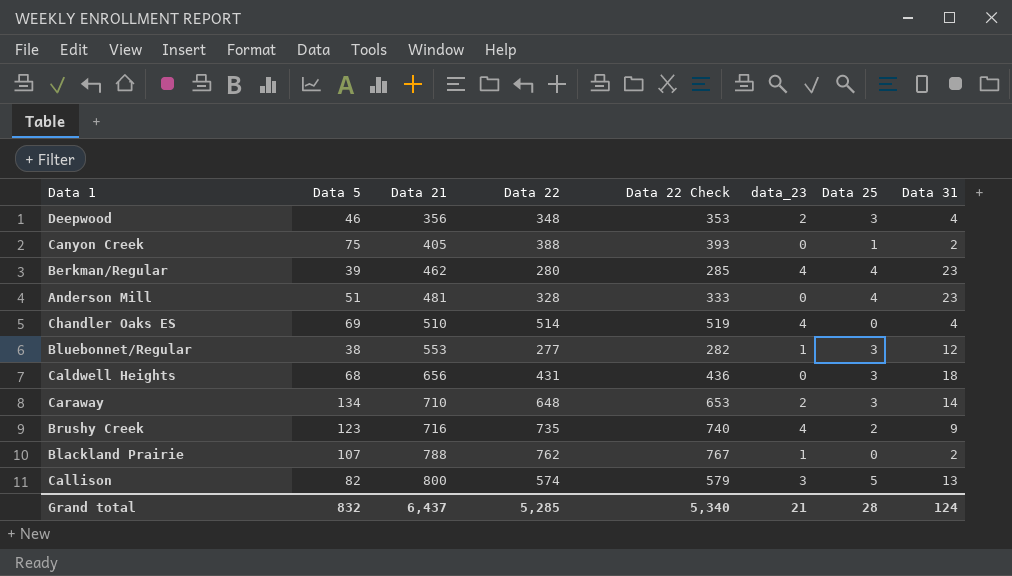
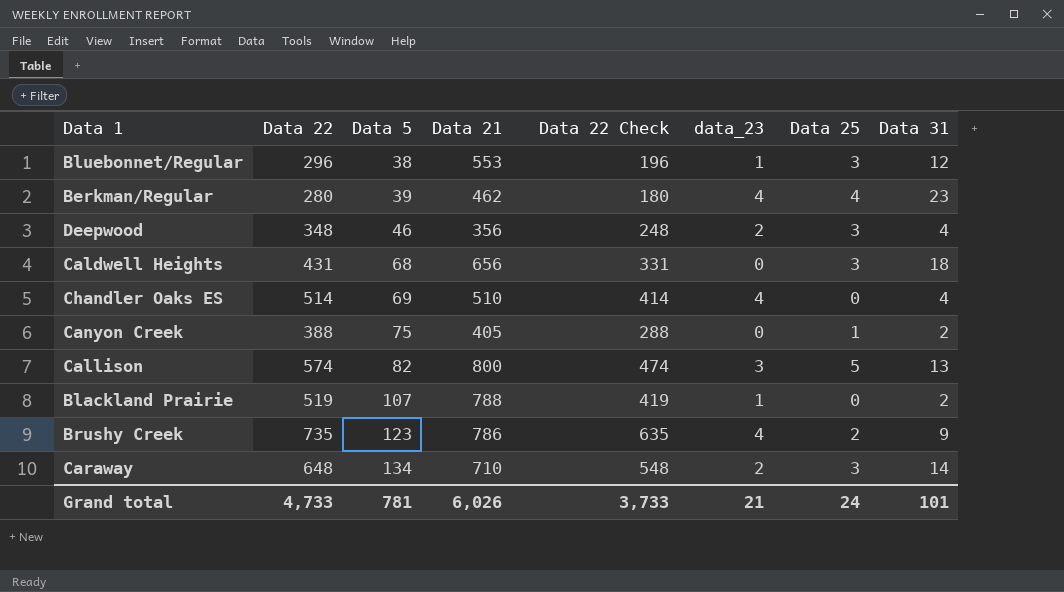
row order: Data 21 ascending -> Data 5 ascending
column Data 22 | position: 4 -> 2
column Data 22 Check | formula: [Data 22] + 5 -> [Data 22] - 100
row Anderson Mill: 51 | 481 | 328 | 333 | 0 | 4 | 23 -> none
Bluebonnet/Regular | Data 22: 277 -> 296
Blackland Prairie | Data 22: 762 -> 519
Brushy Creek | Data 21: 716 -> 786
Grand total | Data 22: 5,285 -> 4,733
Grand total | Data 5: 832 -> 781
Grand total | Data 21: 6,437 -> 6,026
Grand total | Data 22 Check: 5,340 -> 3,733
Grand total | Data 25: 28 -> 24
Grand total | Data 31: 124 -> 101

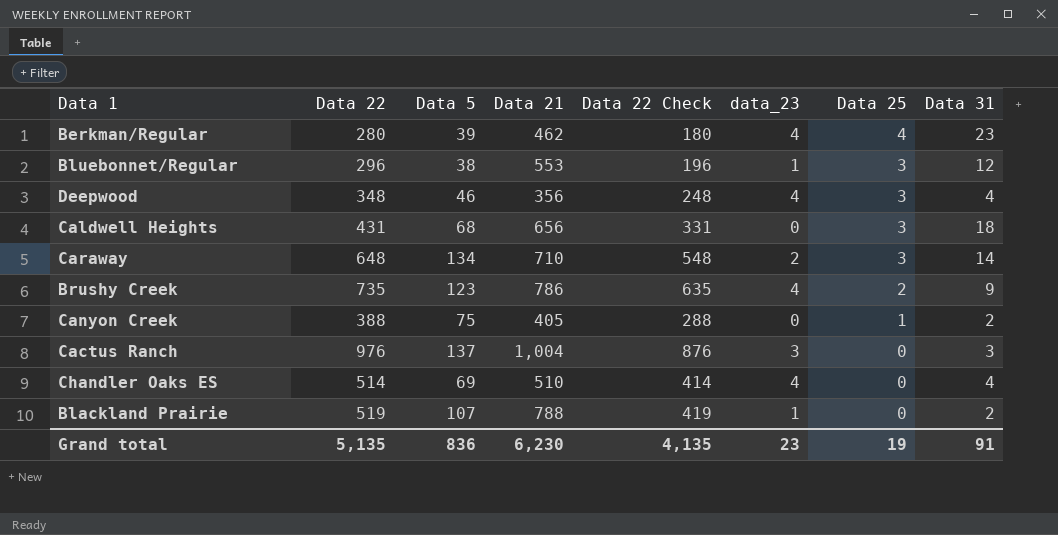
row order: Data 5 ascending -> Data 25 descending
row Callison: 574 | 82 | 800 | 474 | 3 | 5 | 13 -> none
Deepwood | data_23: 2 -> 4
row Cactus Ranch: none -> 976 | 137 | 1,004 | 876 | 3 | 0 | 3
Grand total | Data 22: 4,733 -> 5,135
Grand total | Data 5: 781 -> 836
Grand total | Data 21: 6,026 -> 6,230
Grand total | Data 22 Check: 3,733 -> 4,135
Grand total | data_23: 21 -> 23
Grand total | Data 25: 24 -> 19
Grand total | Data 31: 101 -> 91

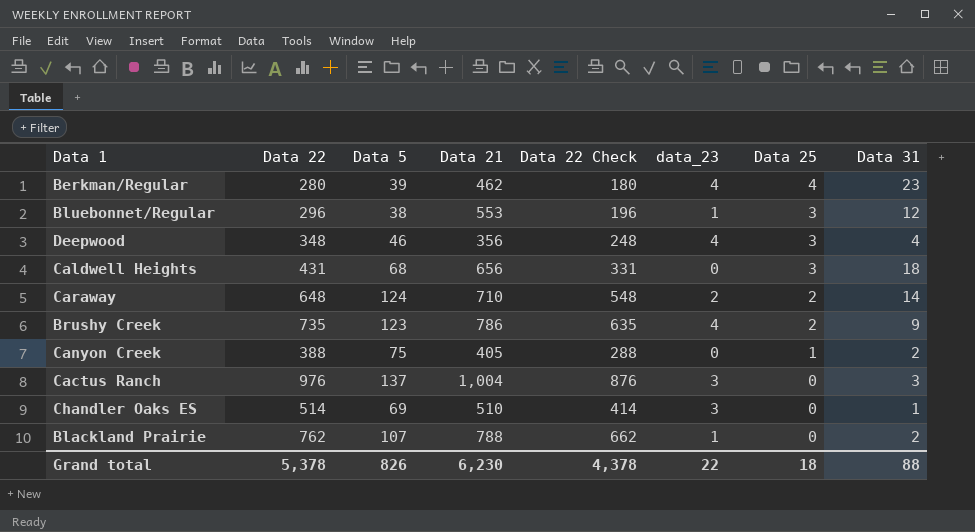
Caraway | Data 5: 134 -> 124
Caraway | Data 25: 3 -> 2
Chandler Oaks ES | data_23: 4 -> 3
Chandler Oaks ES | Data 31: 4 -> 1
Blackland Prairie | Data 22: 519 -> 762
Blackland Prairie | Data 22 Check: 419 -> 662
Grand total | Data 22: 5,135 -> 5,378
Grand total | Data 5: 836 -> 826
Grand total | Data 22 Check: 4,135 -> 4,378
Grand total | data_23: 23 -> 22
Grand total | Data 25: 19 -> 18
Grand total | Data 31: 91 -> 88

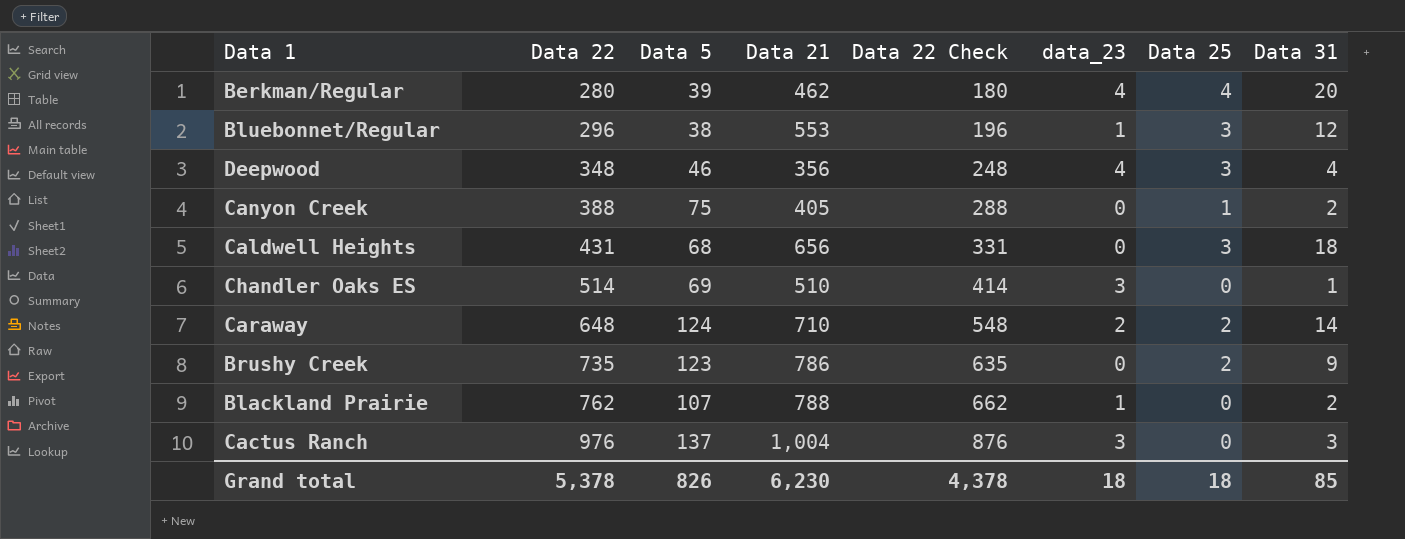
row order: Data 25 descending -> Data 22 ascending
Berkman/Regular | Data 31: 23 -> 20
Brushy Creek | data_23: 4 -> 0
Grand total | data_23: 22 -> 18
Grand total | Data 31: 88 -> 85

